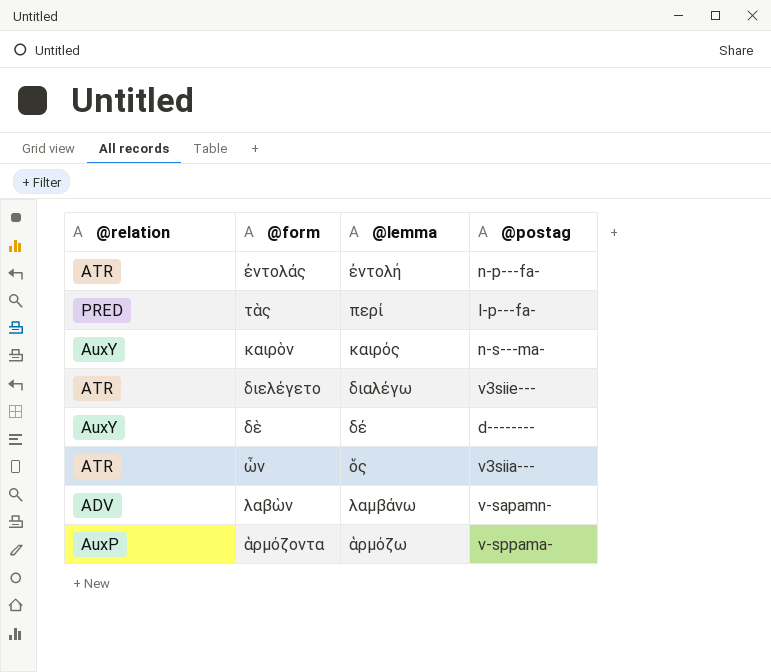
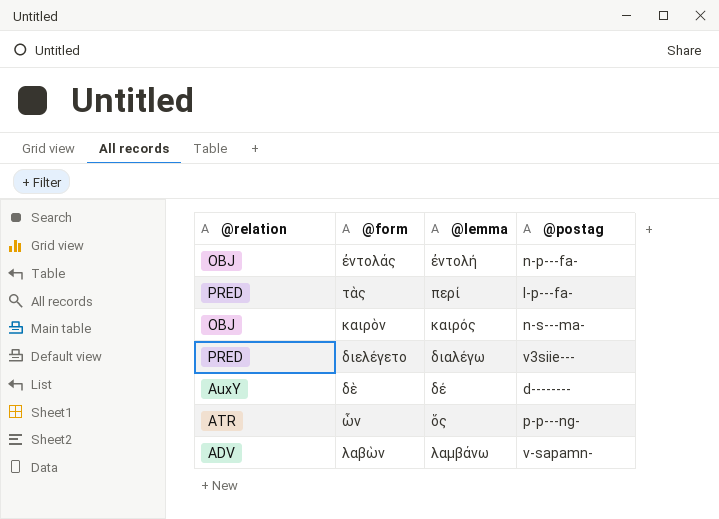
row ἁρμόζοντα: AuxP | ἁρμόζω | v-sppama- -> none
ἐντολάς | @relation: ATR -> OBJ
καιρὸν | @relation: AuxY -> OBJ
διελέγετο | @relation: ATR -> PRED
ὧν | @postag: v3siia--- -> p-p---ng-

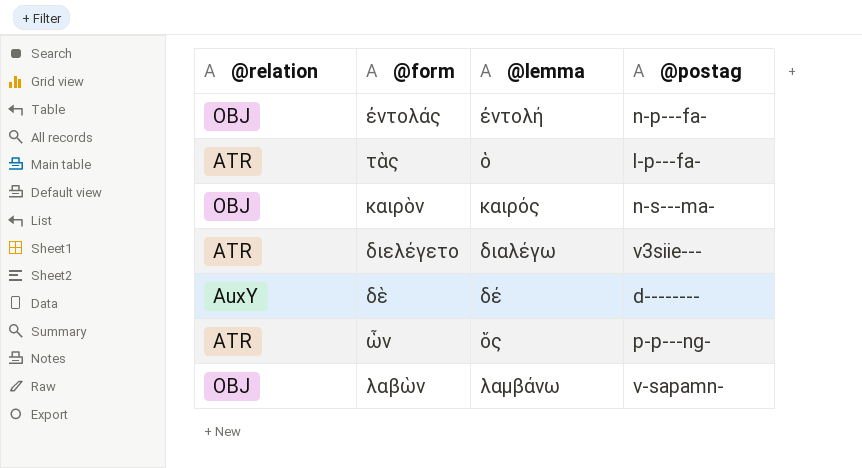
τὰς | @relation: PRED -> ATR
τὰς | @lemma: περί -> ὁ
διελέγετο | @relation: PRED -> ATR
λαβὼν | @relation: ADV -> OBJ

